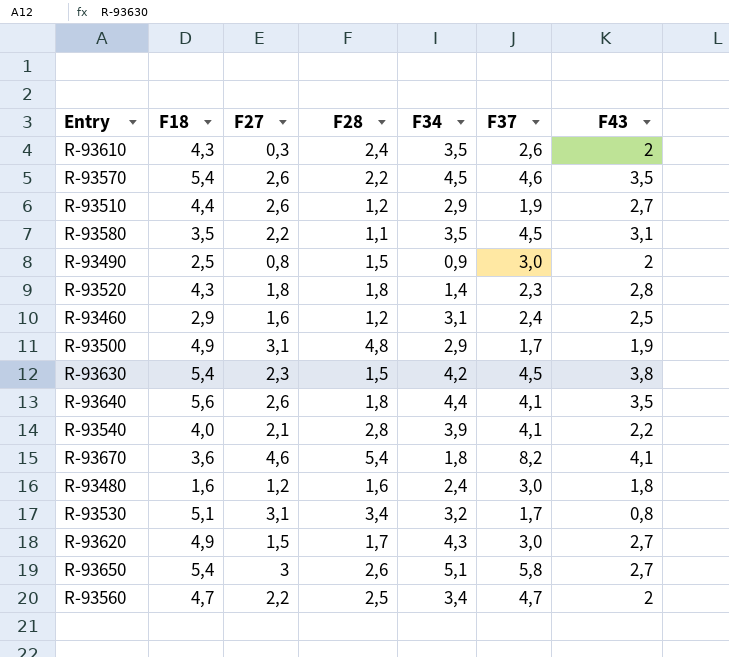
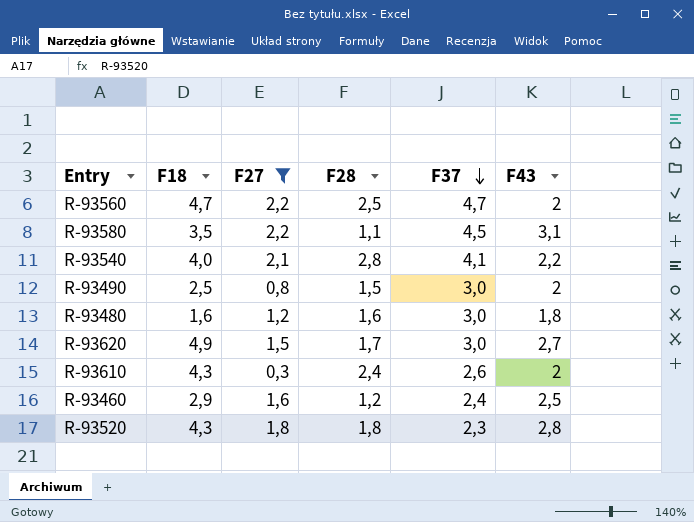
filter: none -> F27 <= 2,2
row order: none -> F37 descending
column F34 | position: 5 -> none

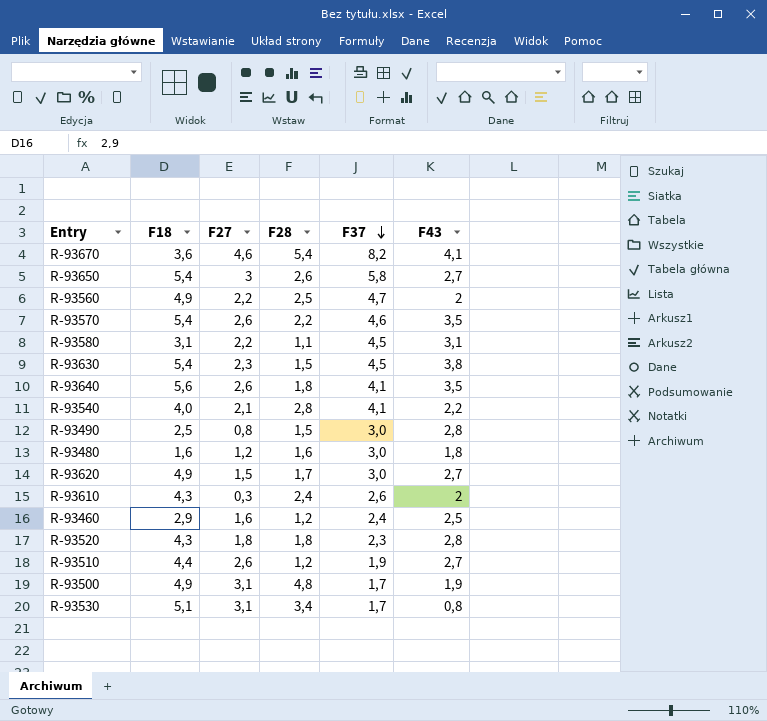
filter: F27 <= 2,2 -> none
R-93560 | F18: 4,7 -> 4,9
R-93580 | F18: 3,5 -> 3,1
R-93490 | F43: 2 -> 2,8

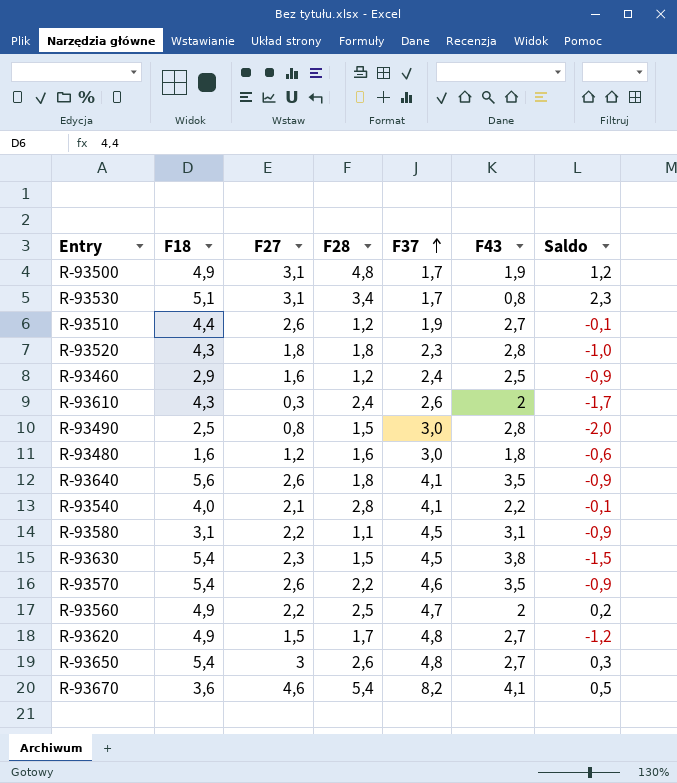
row order: F37 descending -> F37 ascending
column Saldo | formula: none -> [F27] - [F43]
R-93620 | F37: 3,0 -> 4,8
R-93650 | F37: 5,8 -> 4,8

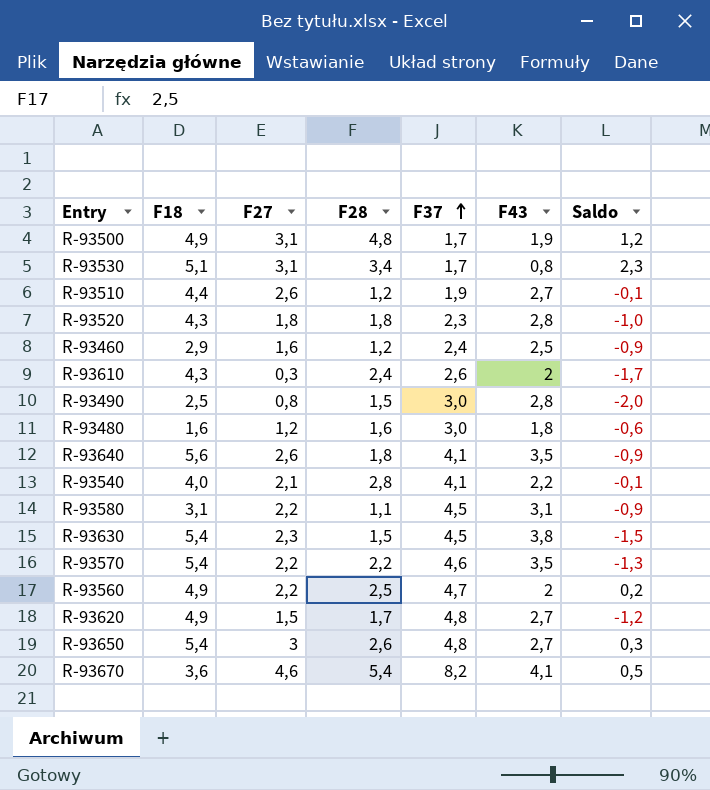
R-93570 | F27: 2,6 -> 2,2
R-93570 | Saldo: -0,9 -> -1,3

